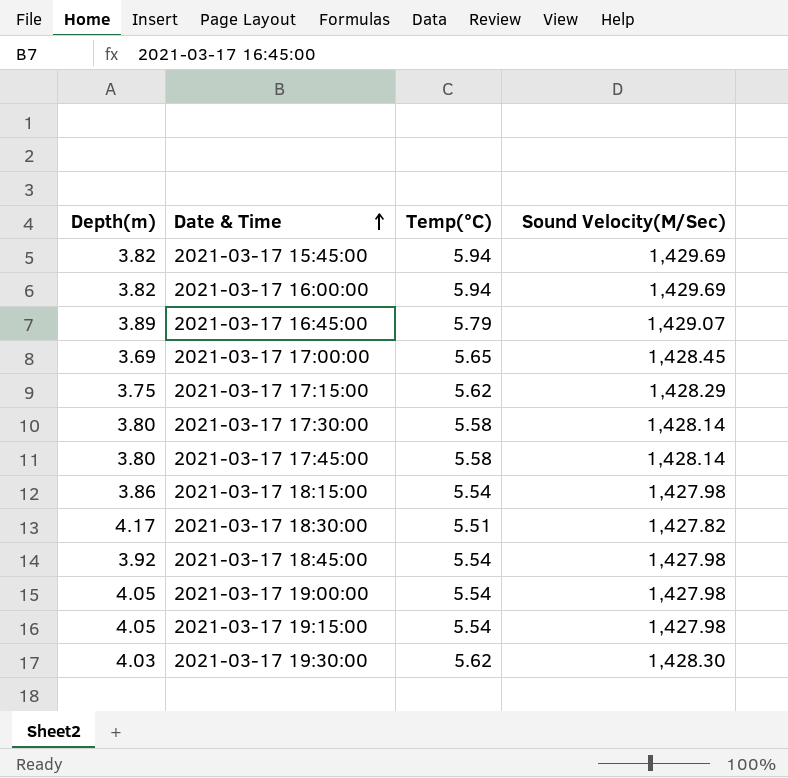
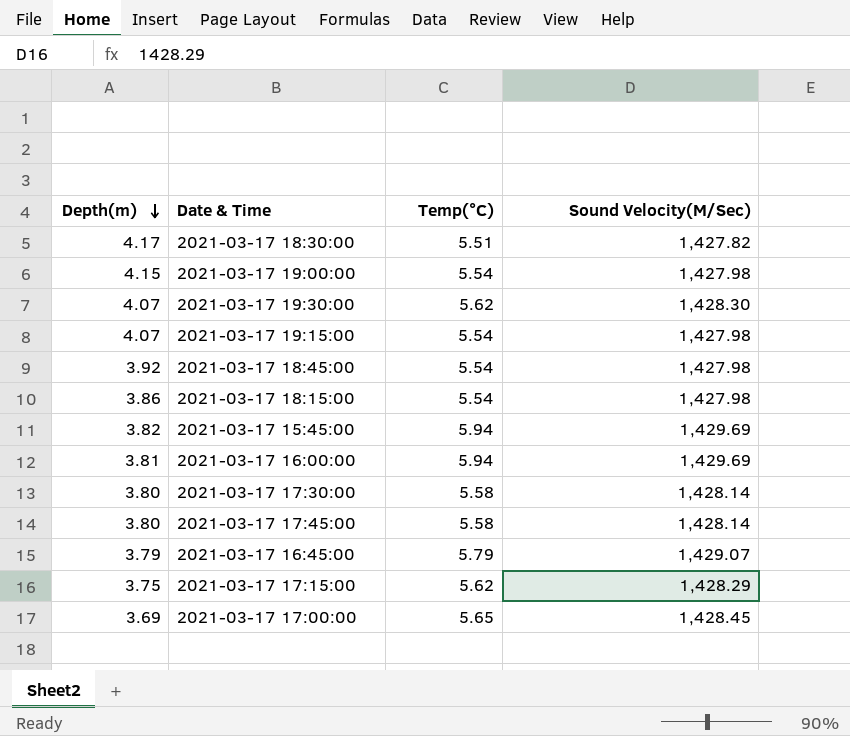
row order: Date & Time ascending -> Depth(m) descending
2021-03-17 19:00:00 | Depth(m): 4.05 -> 4.15
2021-03-17 19:30:00 | Depth(m): 4.03 -> 4.07
2021-03-17 19:15:00 | Depth(m): 4.05 -> 4.07
2021-03-17 16:00:00 | Depth(m): 3.82 -> 3.81
2021-03-17 16:45:00 | Depth(m): 3.89 -> 3.79

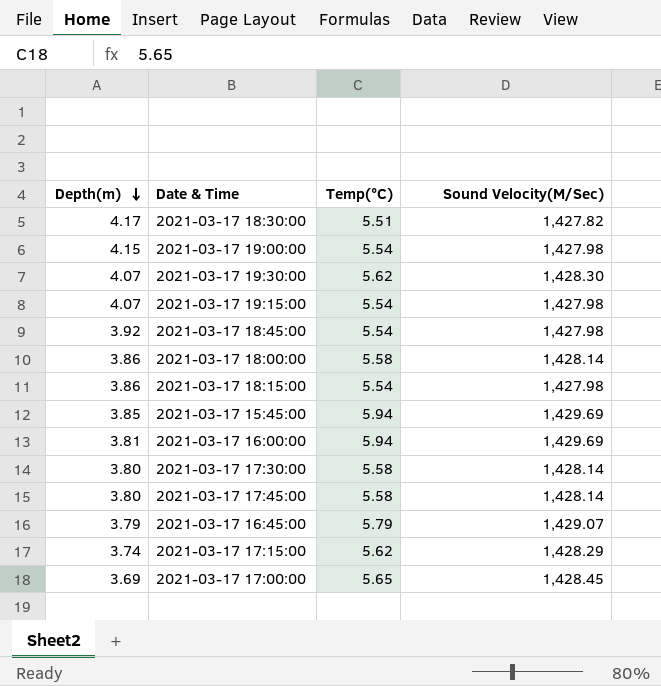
row 2021-03-17 18:00:00: none -> 3.86 | 5.58 | 1,428.14
2021-03-17 15:45:00 | Depth(m): 3.82 -> 3.85
2021-03-17 17:15:00 | Depth(m): 3.75 -> 3.74

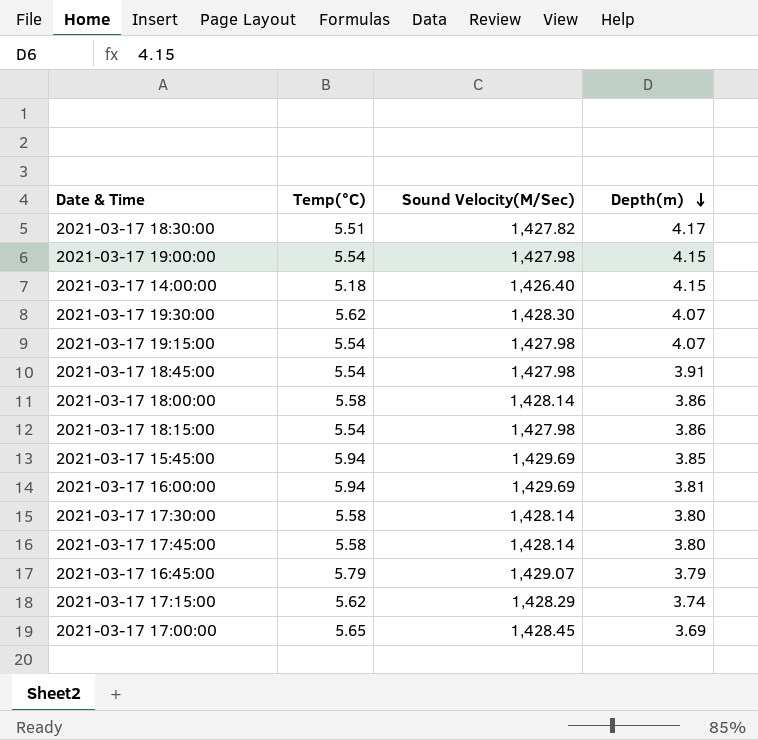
column Depth(m) | position: 1 -> 4
row 2021-03-17 14:00:00: none -> 5.18 | 1,426.40 | 4.15
2021-03-17 18:45:00 | Depth(m): 3.92 -> 3.91

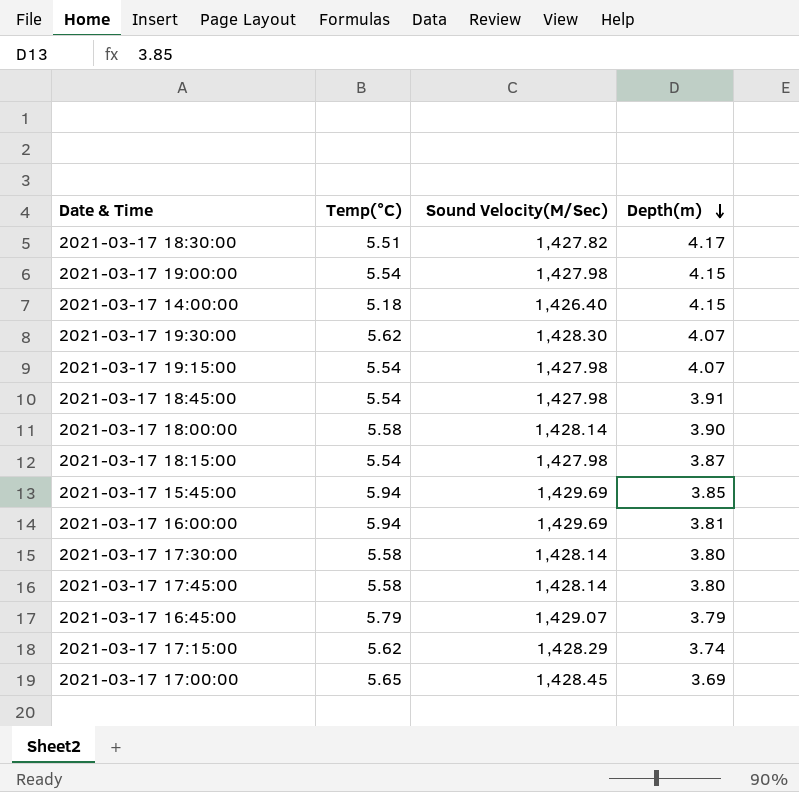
2021-03-17 18:00:00 | Depth(m): 3.86 -> 3.90
2021-03-17 18:15:00 | Depth(m): 3.86 -> 3.87

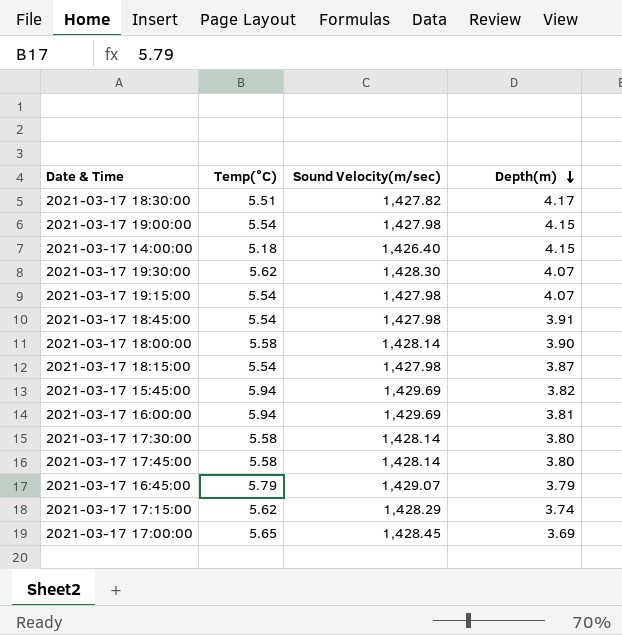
column name: Sound Velocity(M/Sec) -> Sound Velocity(m/sec)
2021-03-17 15:45:00 | Depth(m): 3.85 -> 3.82

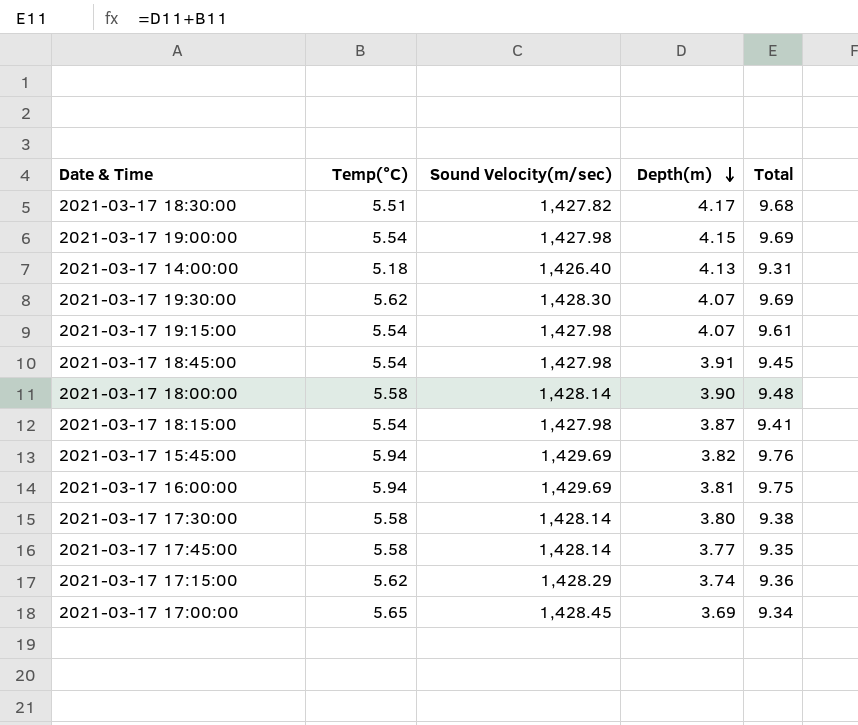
column Total | formula: none -> [Temp(°C)] + [Depth(m)]
row 2021-03-17 16:45:00: 5.79 | 1,429.07 | 3.79 -> none
2021-03-17 14:00:00 | Depth(m): 4.15 -> 4.13
2021-03-17 17:45:00 | Depth(m): 3.80 -> 3.77

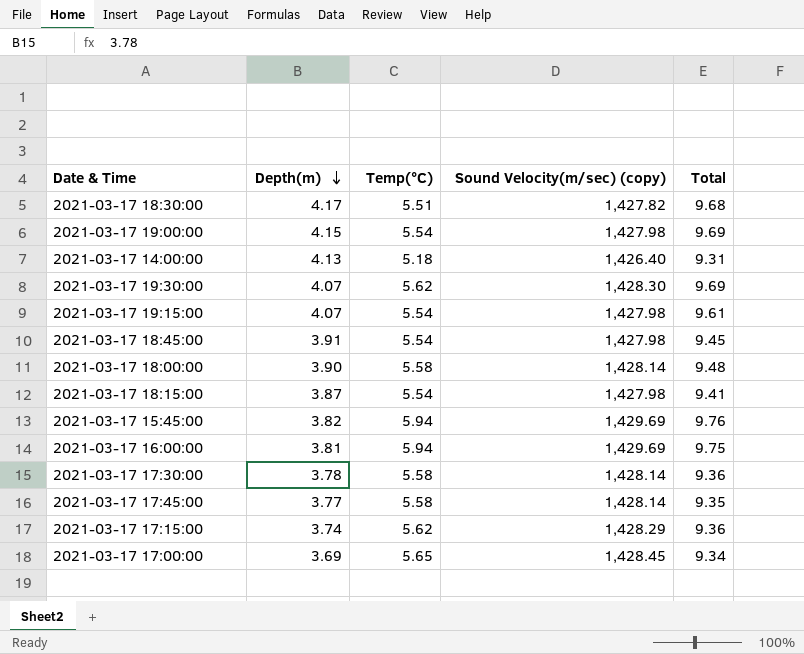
column Depth(m) | position: 4 -> 2
column name: Sound Velocity(m/sec) -> Sound Velocity(m/sec) (copy)
2021-03-17 17:30:00 | Depth(m): 3.80 -> 3.78
2021-03-17 17:30:00 | Total: 9.38 -> 9.36

